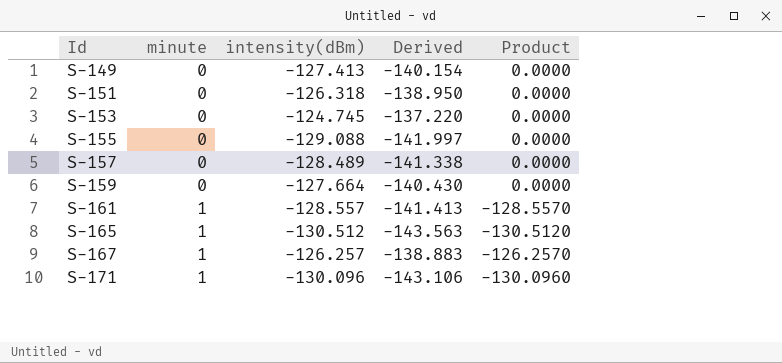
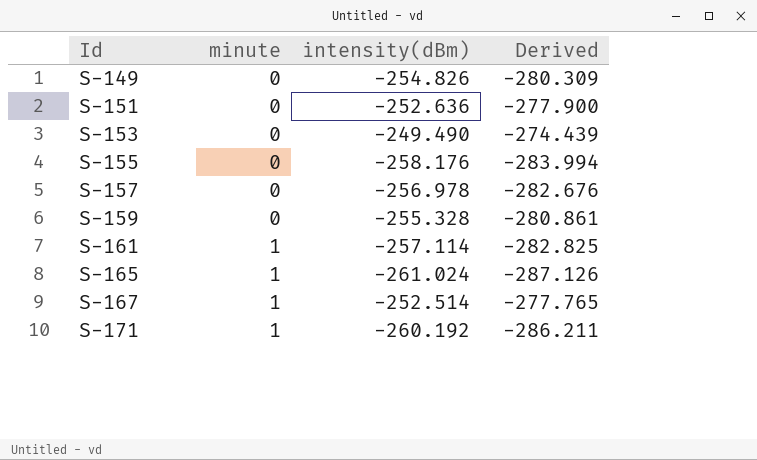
column Product | formula: [minute] * [intensity(dBm)] -> none
S-149 | intensity(dBm): -127.413 -> -254.826
S-149 | Derived: -140.154 -> -280.309
S-151 | intensity(dBm): -126.318 -> -252.636
S-151 | Derived: -138.950 -> -277.900
S-153 | intensity(dBm): -124.745 -> -249.490
S-153 | Derived: -137.220 -> -274.439
S-155 | intensity(dBm): -129.088 -> -258.176
S-155 | Derived: -141.997 -> -283.994
S-157 | intensity(dBm): -128.489 -> -256.978
S-157 | Derived: -141.338 -> -282.676
S-159 | intensity(dBm): -127.664 -> -255.328
S-159 | Derived: -140.430 -> -280.861
S-161 | intensity(dBm): -128.557 -> -257.114
S-161 | Derived: -141.413 -> -282.825
S-165 | intensity(dBm): -130.512 -> -261.024
S-165 | Derived: -143.563 -> -287.126
S-167 | intensity(dBm): -126.257 -> -252.514
S-167 | Derived: -138.883 -> -277.765
S-171 | intensity(dBm): -130.096 -> -260.192
S-171 | Derived: -143.106 -> -286.211

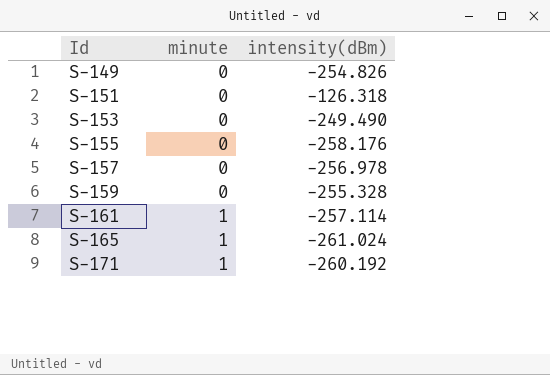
column Derived | formula: [intensity(dBm)] * 1.1 -> none
row S-167: 1 | -252.514 | -277.765 -> none
S-151 | intensity(dBm): -252.636 -> -126.318

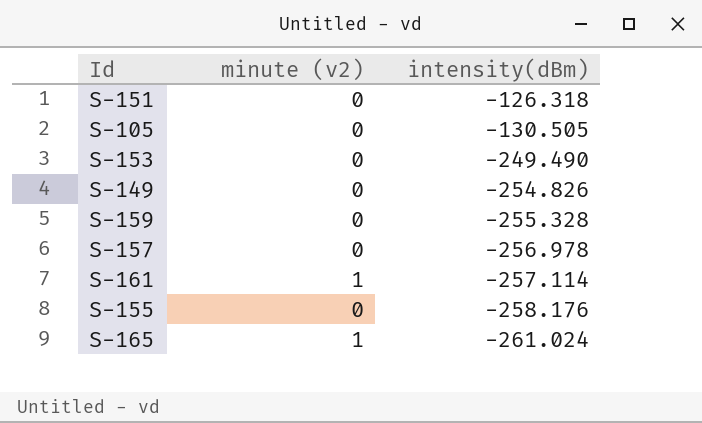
row order: Id ascending -> intensity(dBm) descending
column name: minute -> minute (v2)
row S-171: 1 | -260.192 -> none
row S-105: none -> 0 | -130.505

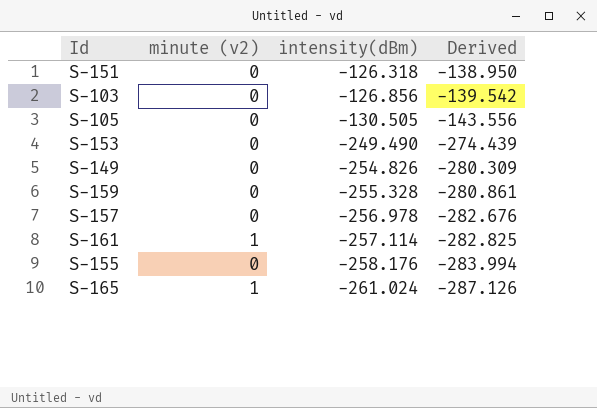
column Derived | formula: none -> [intensity(dBm)] * 1.1
row S-103: none -> 0 | -126.856 | -139.542

